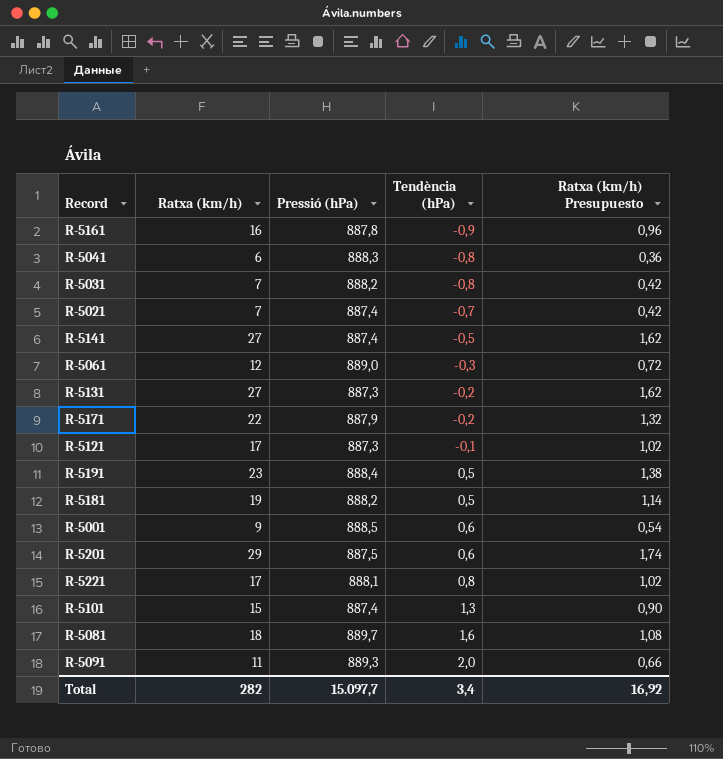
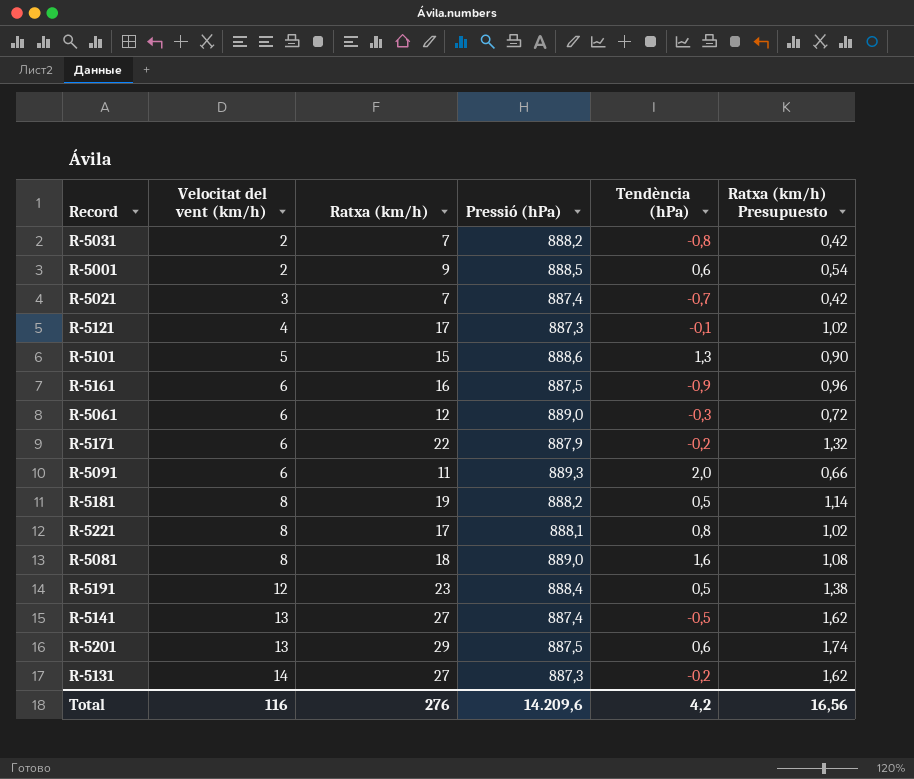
row order: Tendència (hPa) ascending -> Velocitat del vent (km/h) ascending
column Velocitat del vent (km/h) | position: none -> 2
row R-5041: 6 | 888,3 | -0,8 | 0,36 -> none
R-5101 | Pressió (hPa): 887,4 -> 888,6
R-5161 | Pressió (hPa): 887,8 -> 887,5
R-5081 | Pressió (hPa): 889,7 -> 889,0
Total | Ratxa (km/h): 282 -> 276
Total | Pressió (hPa): 15.097,7 -> 14.209,6
Total | Tendència (hPa): 3,4 -> 4,2
Total | Ratxa (km/h) Presupuesto: 16,92 -> 16,56

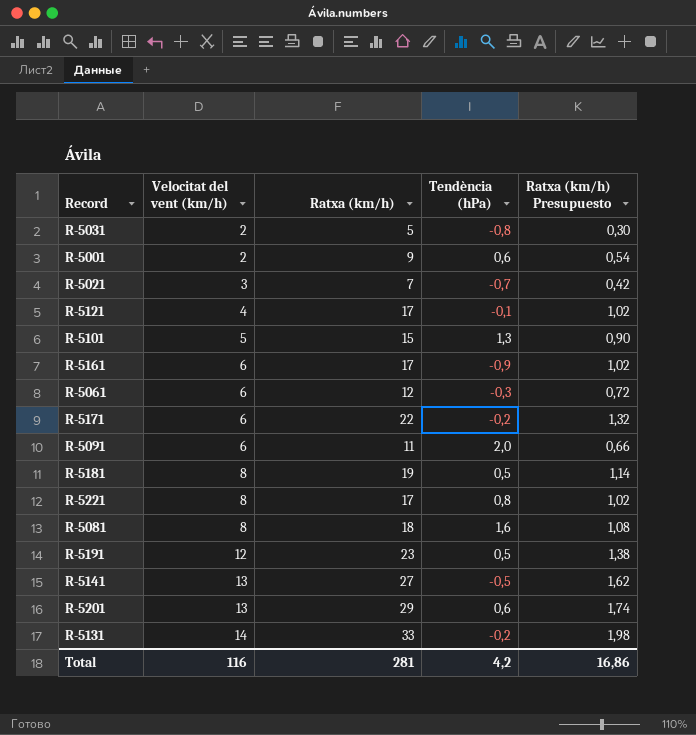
column Pressió (hPa) | position: 4 -> none
R-5031 | Ratxa (km/h): 7 -> 5
R-5031 | Ratxa (km/h) Presupuesto: 0,42 -> 0,30
R-5161 | Ratxa (km/h): 16 -> 17
R-5161 | Ratxa (km/h) Presupuesto: 0,96 -> 1,02
R-5131 | Ratxa (km/h): 27 -> 33
R-5131 | Ratxa (km/h) Presupuesto: 1,62 -> 1,98
Total | Ratxa (km/h): 276 -> 281
Total | Ratxa (km/h) Presupuesto: 16,56 -> 16,86

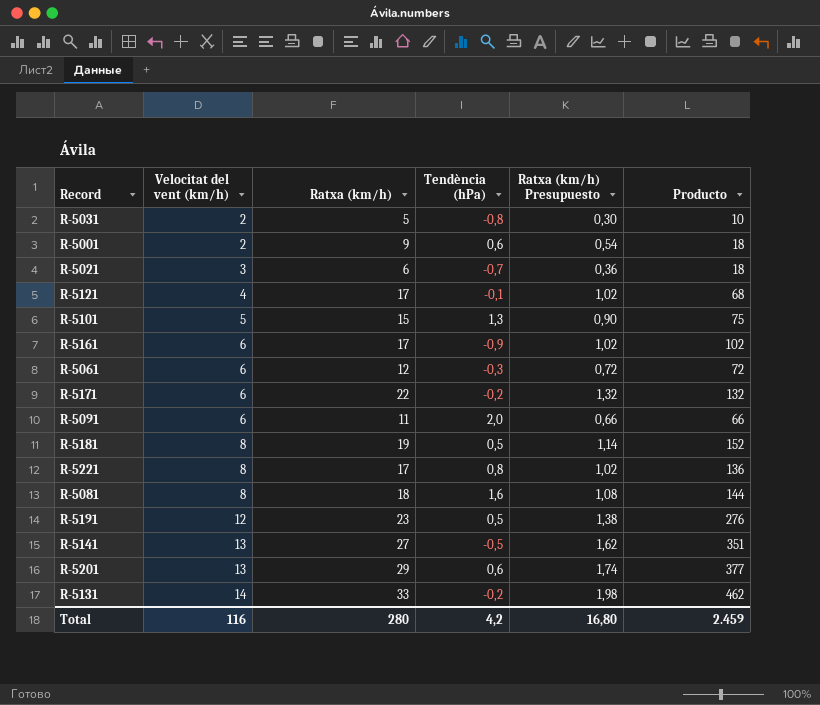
column Producto | formula: none -> [Velocitat del vent (km/h)] * [Ratxa (km/h)]
R-5021 | Ratxa (km/h): 7 -> 6
R-5021 | Ratxa (km/h) Presupuesto: 0,42 -> 0,36
Total | Ratxa (km/h): 281 -> 280
Total | Ratxa (km/h) Presupuesto: 16,86 -> 16,80

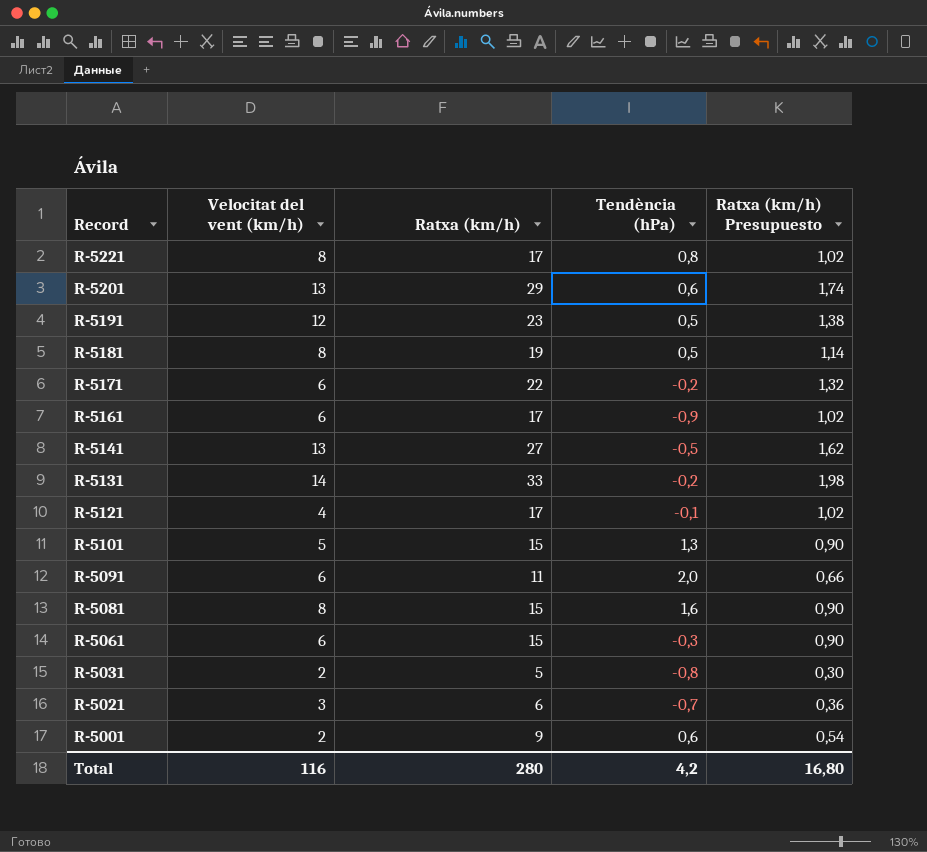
row order: Velocitat del vent (km/h) ascending -> Record descending
column Producto | formula: [Velocitat del vent (km/h)] * [Ratxa (km/h)] -> none
R-5081 | Ratxa (km/h): 18 -> 15
R-5081 | Ratxa (km/h) Presupuesto: 1,08 -> 0,90
R-5061 | Ratxa (km/h): 12 -> 15
R-5061 | Ratxa (km/h) Presupuesto: 0,72 -> 0,90

